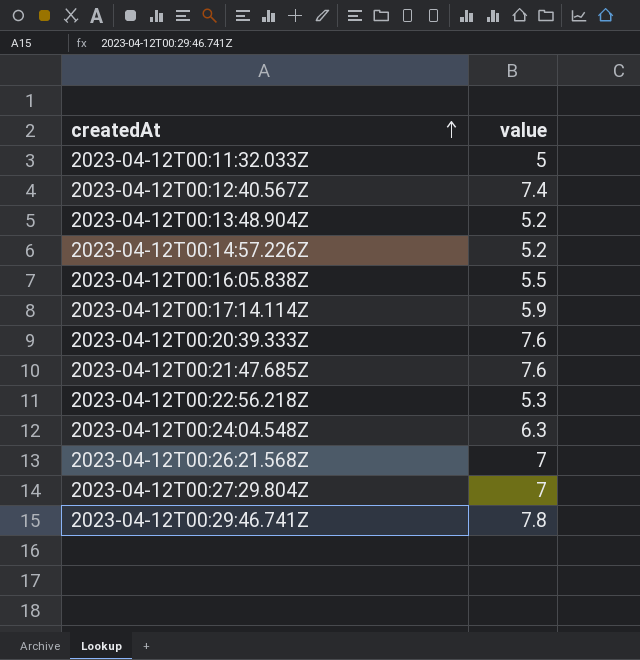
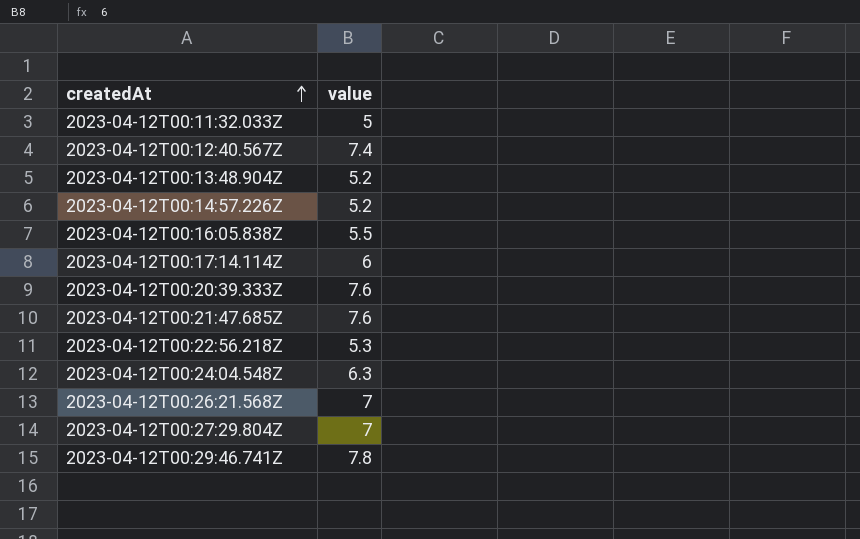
2023-04-12T00:17:14.114Z | value: 5.9 -> 6

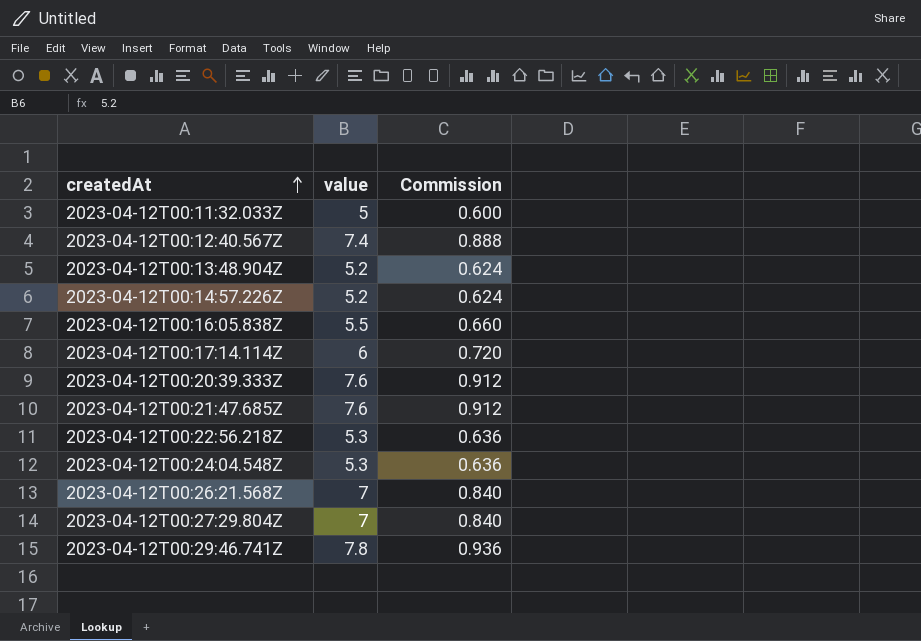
column Commission | formula: none -> [value] * 0.12
2023-04-12T00:24:04.548Z | value: 6.3 -> 5.3

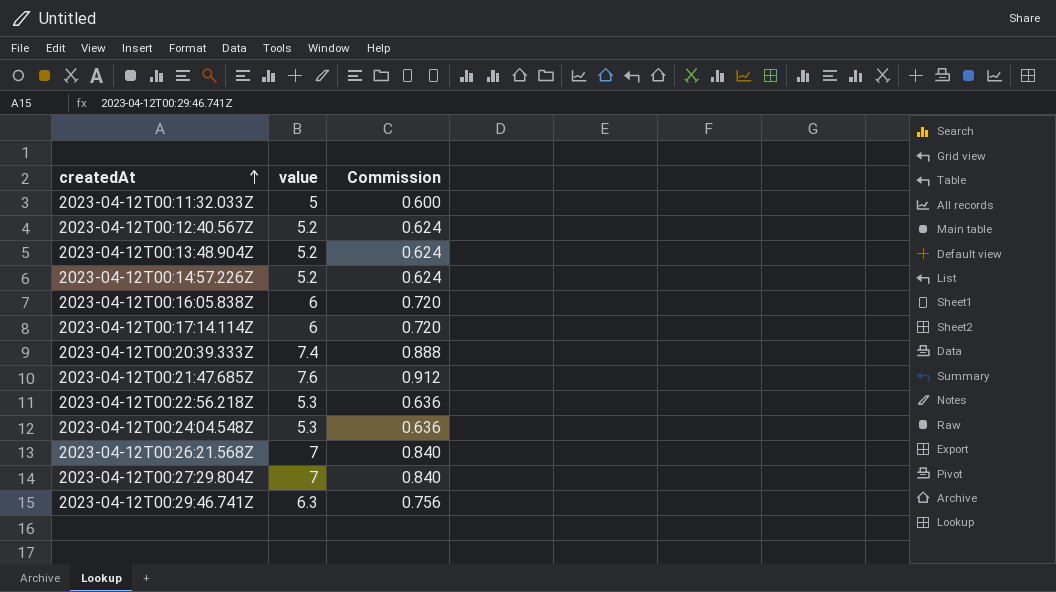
2023-04-12T00:12:40.567Z | value: 7.4 -> 5.2
2023-04-12T00:12:40.567Z | Commission: 0.888 -> 0.624
2023-04-12T00:16:05.838Z | value: 5.5 -> 6
2023-04-12T00:16:05.838Z | Commission: 0.660 -> 0.720
2023-04-12T00:20:39.333Z | value: 7.6 -> 7.4
2023-04-12T00:20:39.333Z | Commission: 0.912 -> 0.888
2023-04-12T00:29:46.741Z | value: 7.8 -> 6.3
2023-04-12T00:29:46.741Z | Commission: 0.936 -> 0.756

